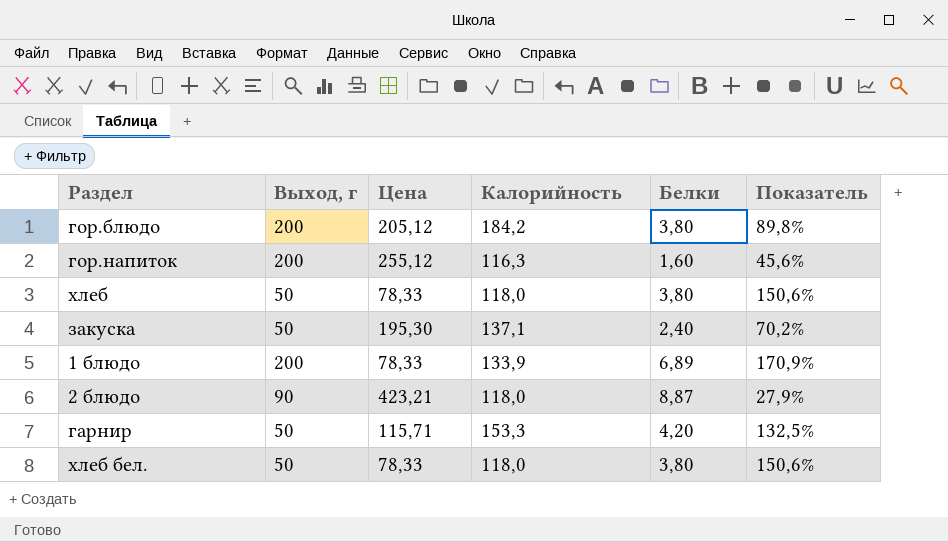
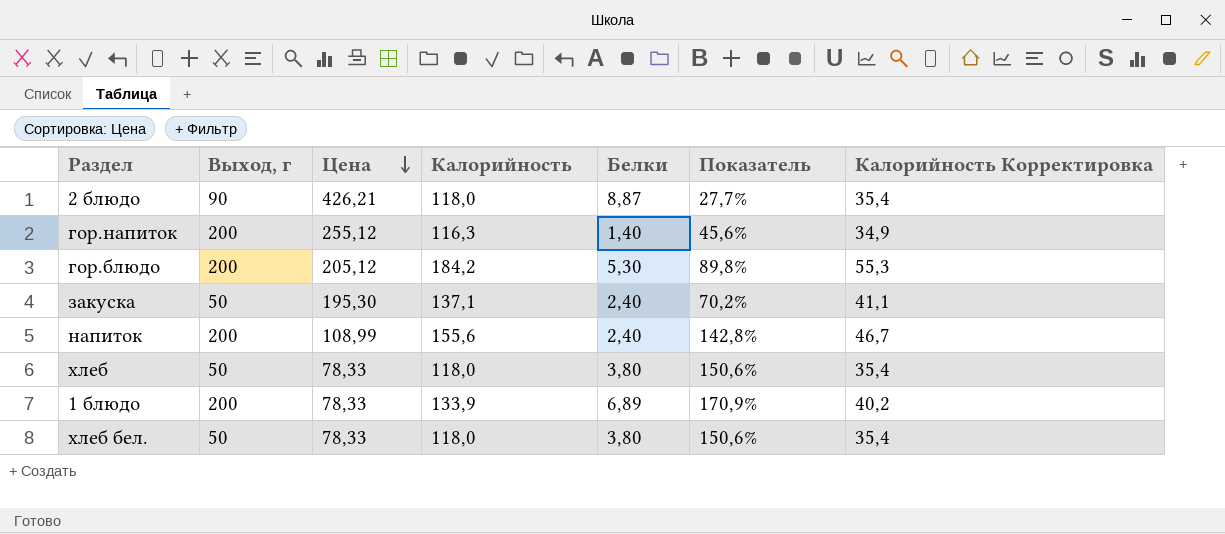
row order: none -> Цена descending
column Калорийность Корректировка | formula: none -> [Калорийность] * 0,3
row гарнир: 50 | 115,71 | 153,3 | 4,20 | 132,5% -> none
2 блюдо | Цена: 423,21 -> 426,21
2 блюдо | Показатель: 27,9% -> 27,7%
гор.напиток | Белки: 1,60 -> 1,40
гор.блюдо | Белки: 3,80 -> 5,30
row напиток: none -> 200 | 108,99 | 155,6 | 2,40 | 142,8% | 46,7

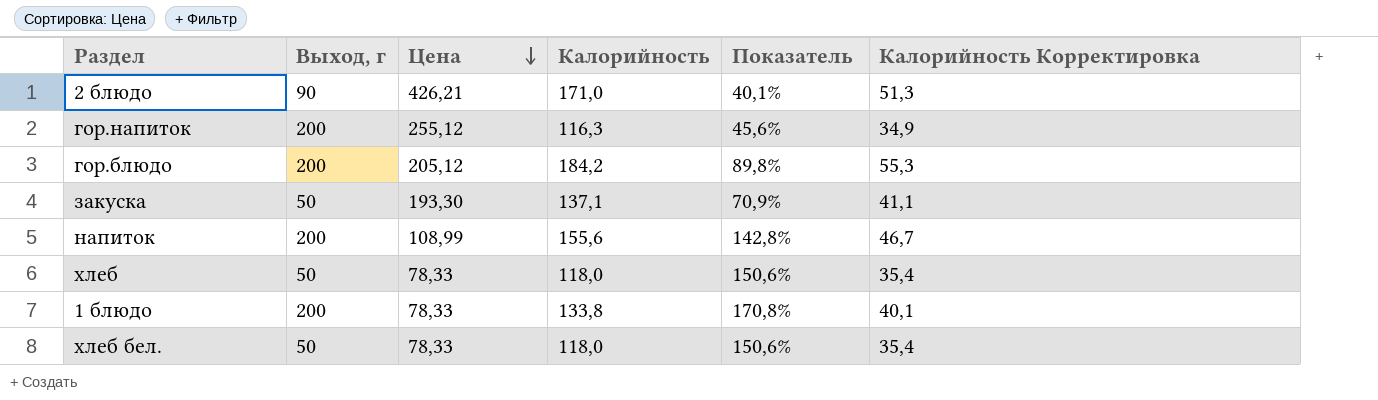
column Белки | position: 5 -> none
2 блюдо | Калорийность: 118,0 -> 171,0
2 блюдо | Показатель: 27,7% -> 40,1%
2 блюдо | Калорийность Корректировка: 35,4 -> 51,3
закуска | Цена: 195,30 -> 193,30
закуска | Показатель: 70,2% -> 70,9%
1 блюдо | Калорийность: 133,9 -> 133,8
1 блюдо | Показатель: 170,9% -> 170,8%
1 блюдо | Калорийность Корректировка: 40,2 -> 40,1

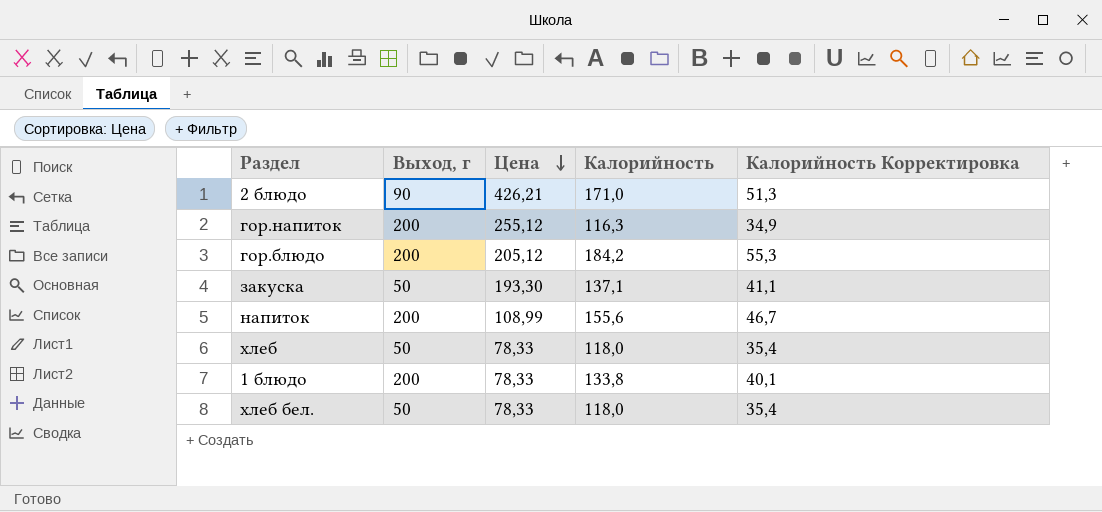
column Показатель | formula: [Калорийность] / [Цена] -> none

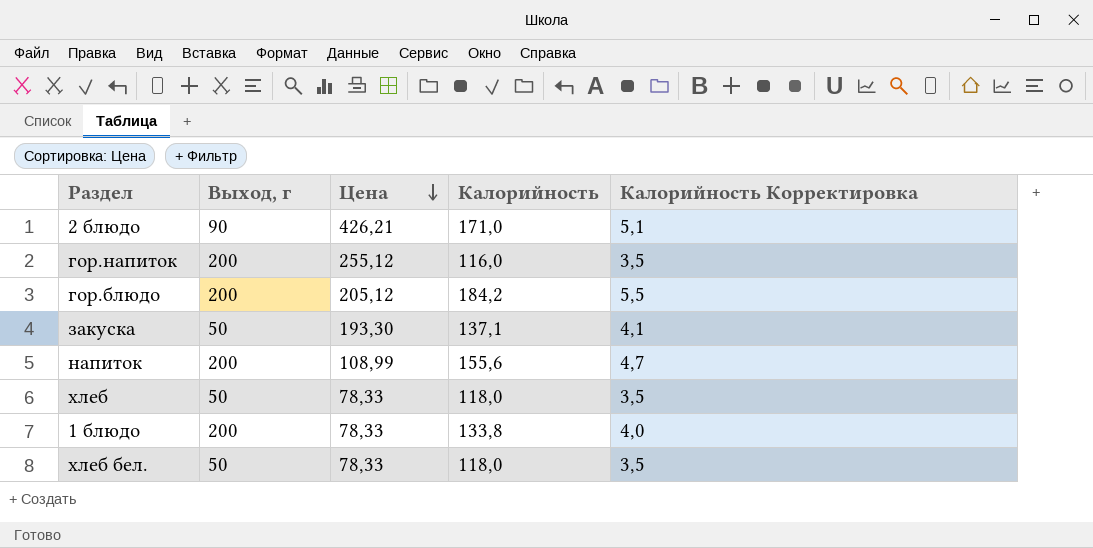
column Калорийность Корректировка | formula: [Калорийность] * 0,3 -> [Калорийность] * 0,03
гор.напиток | Калорийность: 116,3 -> 116,0

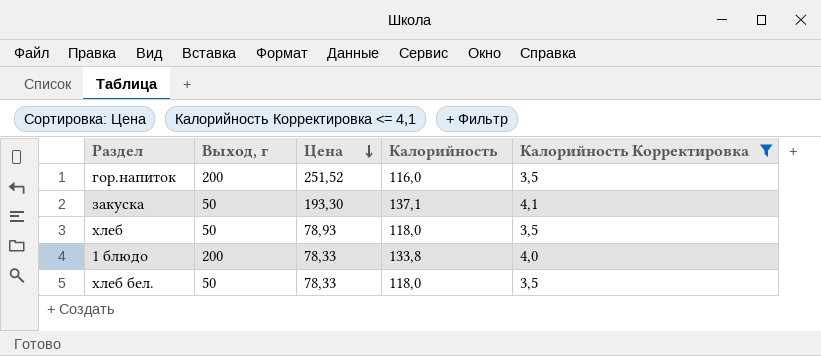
filter: none -> Калорийность Корректировка <= 4,1
гор.напиток | Цена: 255,12 -> 251,52
хлеб | Цена: 78,33 -> 78,93

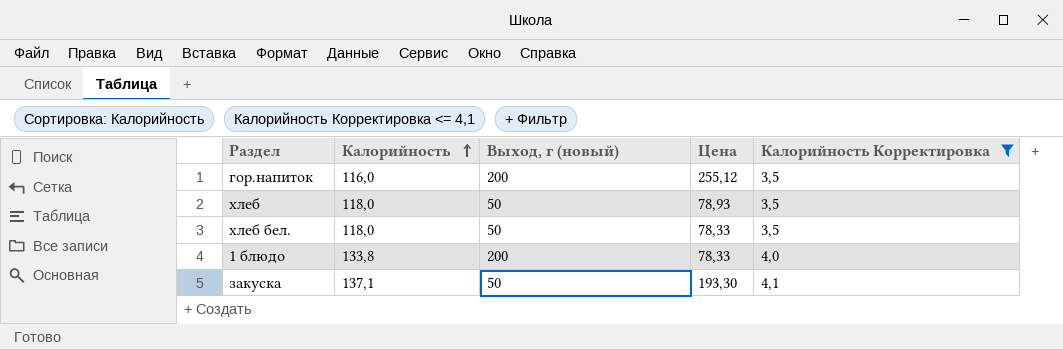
row order: Цена descending -> Калорийность ascending
column Калорийность | position: 4 -> 2
column name: Выход, г -> Выход, г (новый)
гор.напиток | Цена: 251,52 -> 255,12

